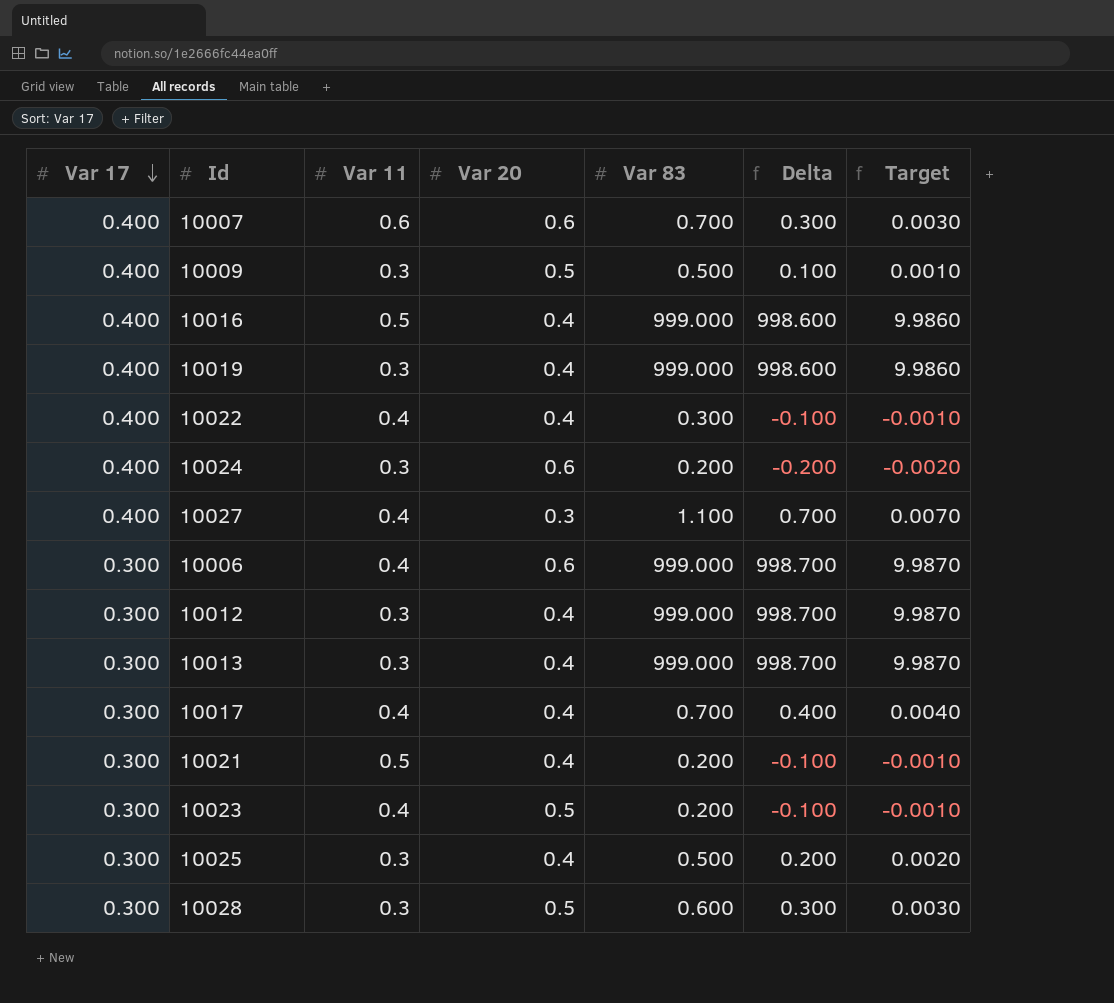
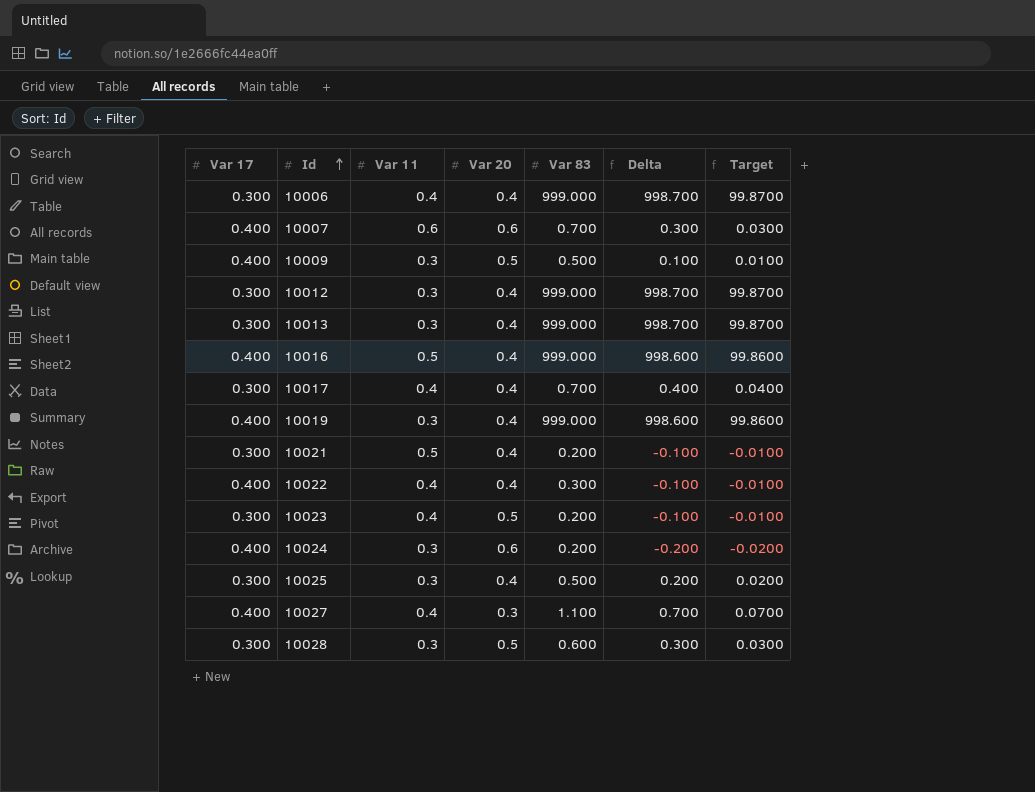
row order: Var 17 descending -> Id ascending
column Target | formula: [Delta] * 0.01 -> [Delta] * 0.1
10006 | Var 20: 0.6 -> 0.4

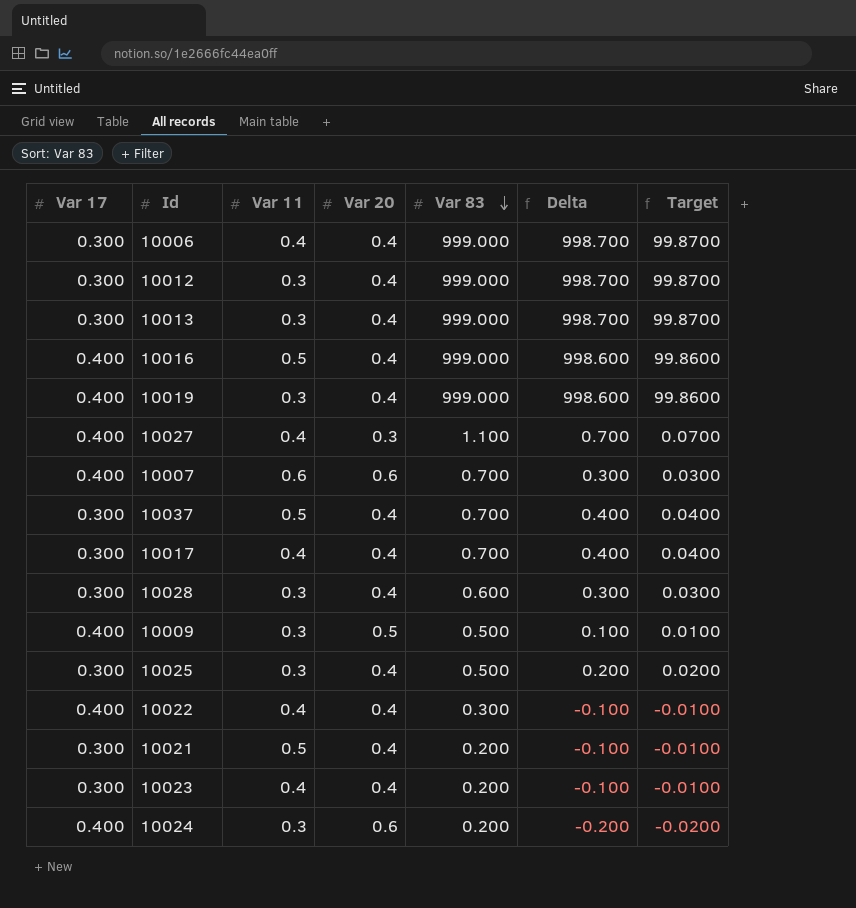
row order: Id ascending -> Var 83 descending
row 10037: none -> 0.300 | 0.5 | 0.4 | 0.700 | 0.400 | 0.0400
10028 | Var 20: 0.5 -> 0.4
10023 | Var 20: 0.5 -> 0.4

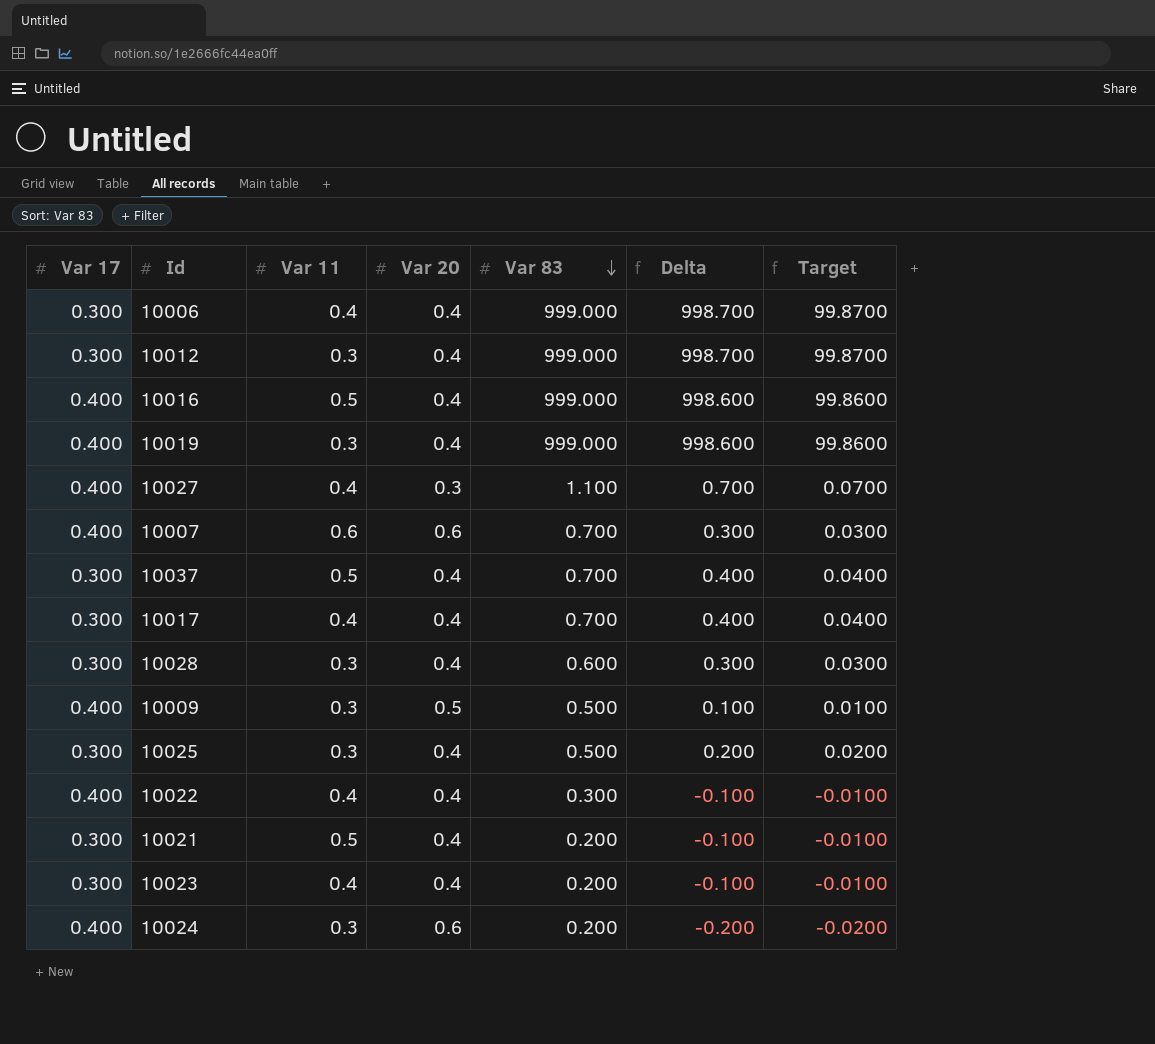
row 10013: 0.300 | 0.3 | 0.4 | 999.000 | 998.700 | 99.8700 -> none

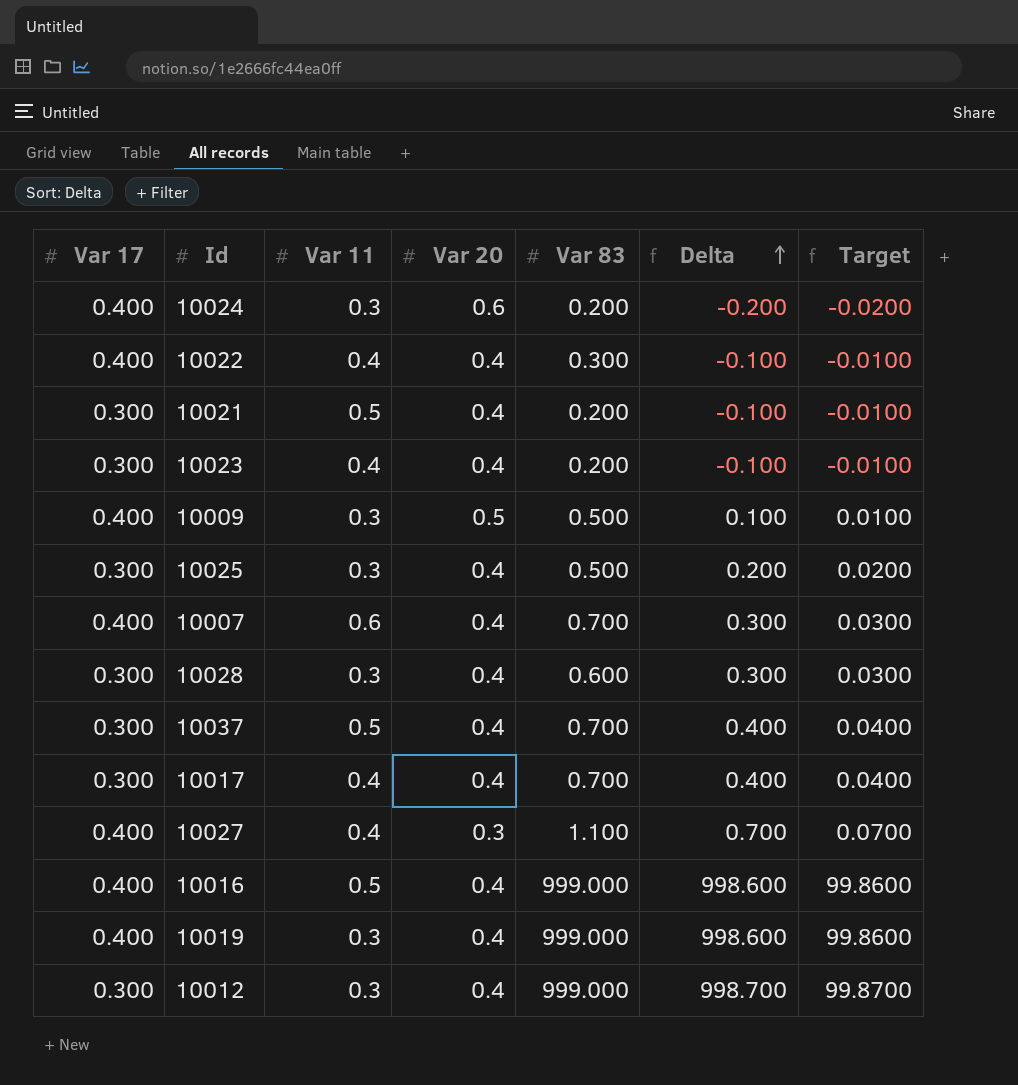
row order: Var 83 descending -> Delta ascending
row 10006: 0.300 | 0.4 | 0.4 | 999.000 | 998.700 | 99.8700 -> none
10007 | Var 20: 0.6 -> 0.4

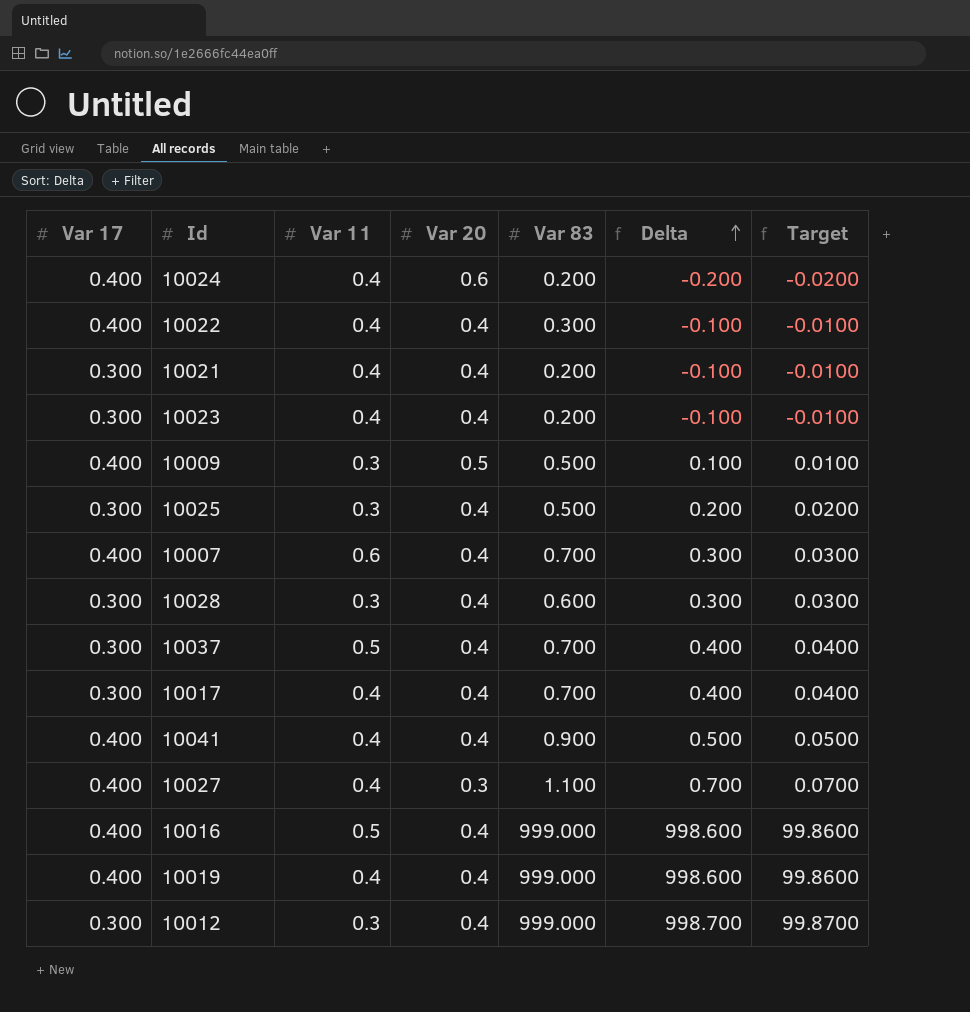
10024 | Var 11: 0.3 -> 0.4
10021 | Var 11: 0.5 -> 0.4
row 10041: none -> 0.400 | 0.4 | 0.4 | 0.900 | 0.500 | 0.0500
10019 | Var 11: 0.3 -> 0.4

